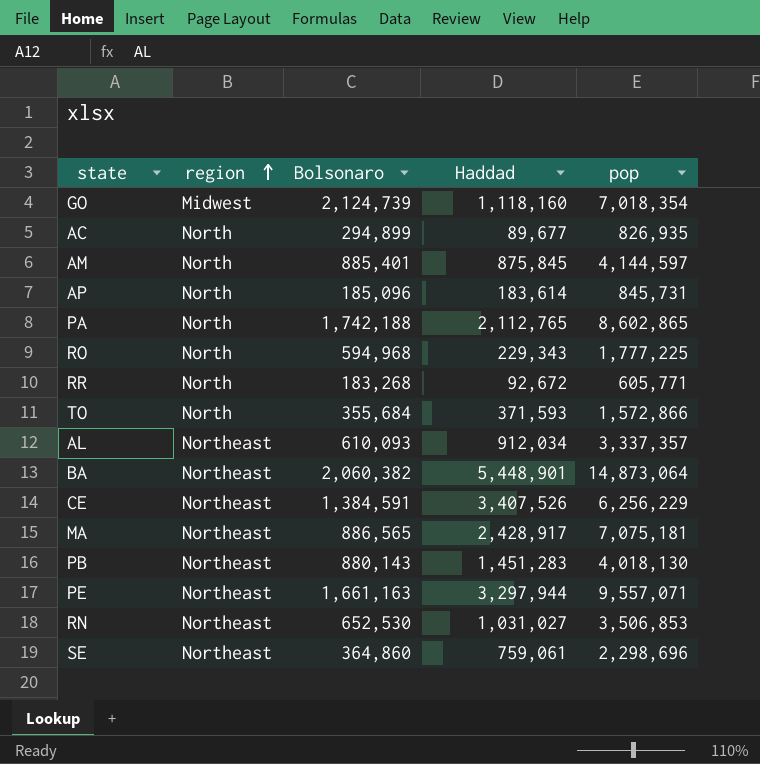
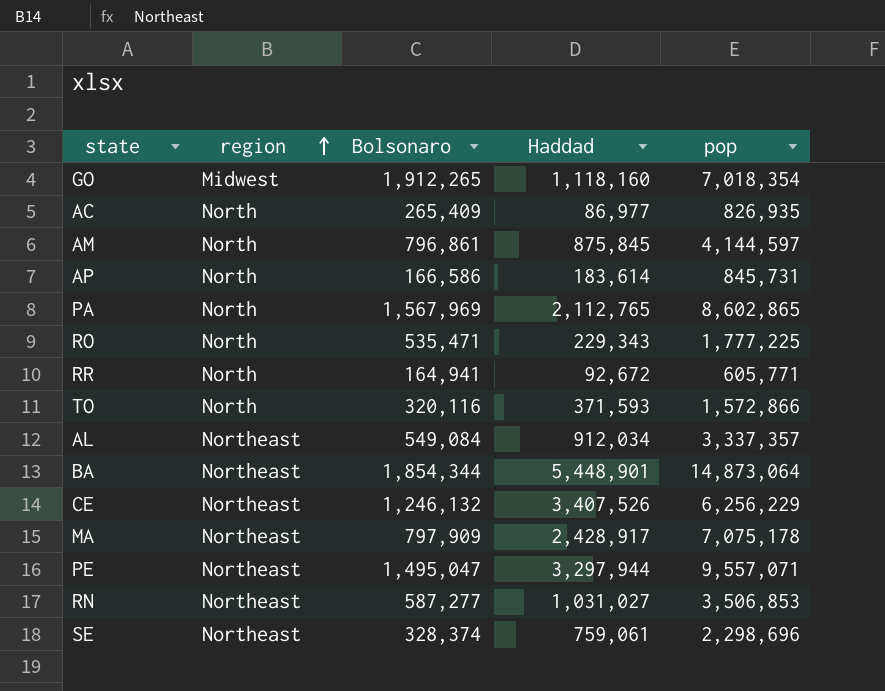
row PB: Northeast | 880,143 | 1,451,283 | 4,018,130 -> none
GO | Bolsonaro: 2,124,739 -> 1,912,265
AC | Bolsonaro: 294,899 -> 265,409
AC | Haddad: 89,677 -> 86,977
AM | Bolsonaro: 885,401 -> 796,861
AP | Bolsonaro: 185,096 -> 166,586
PA | Bolsonaro: 1,742,188 -> 1,567,969
RO | Bolsonaro: 594,968 -> 535,471
RR | Bolsonaro: 183,268 -> 164,941
TO | Bolsonaro: 355,684 -> 320,116
AL | Bolsonaro: 610,093 -> 549,084
BA | Bolsonaro: 2,060,382 -> 1,854,344
CE | Bolsonaro: 1,384,591 -> 1,246,132
MA | Bolsonaro: 886,565 -> 797,909
MA | pop: 7,075,181 -> 7,075,178
PE | Bolsonaro: 1,661,163 -> 1,495,047
RN | Bolsonaro: 652,530 -> 587,277
SE | Bolsonaro: 364,860 -> 328,374

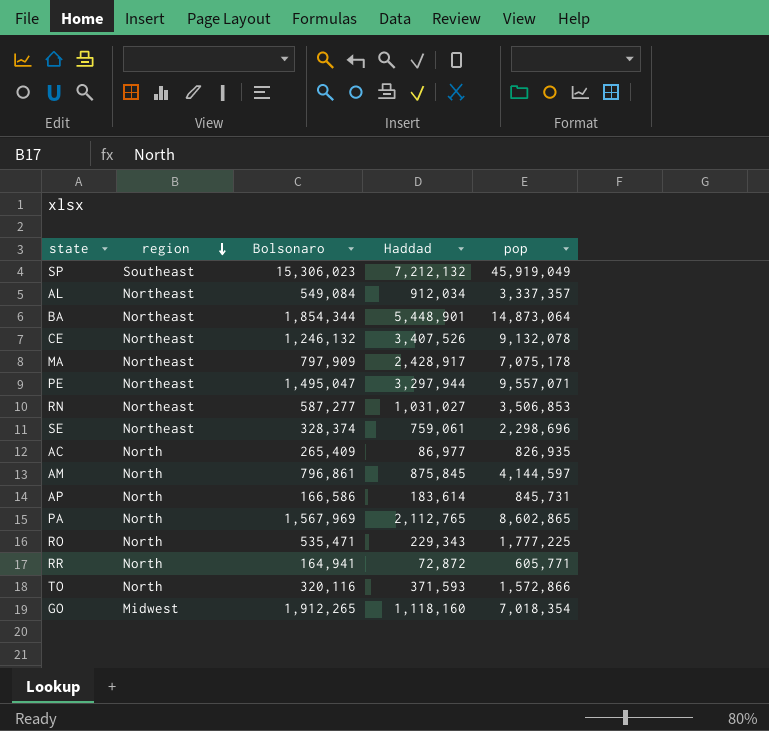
row order: region ascending -> region descending
row SP: none -> Southeast | 15,306,023 | 7,212,132 | 45,919,049
CE | pop: 6,256,229 -> 9,132,078
RR | Haddad: 92,672 -> 72,872

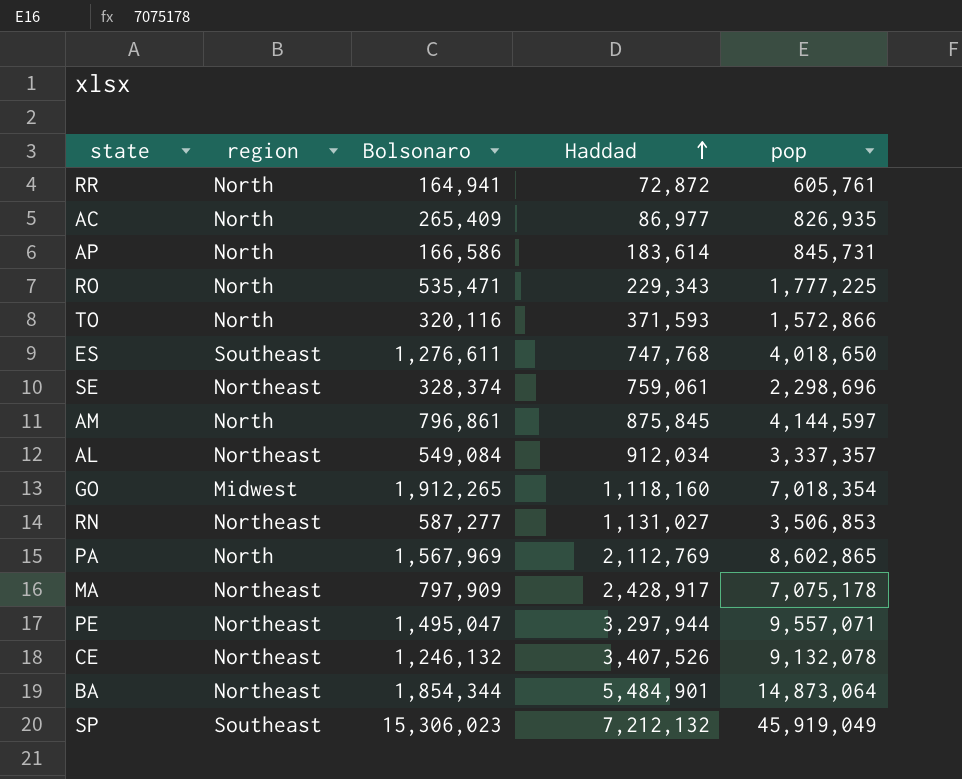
row order: region descending -> Haddad ascending
RR | pop: 605,771 -> 605,761
row ES: none -> Southeast | 1,276,611 | 747,768 | 4,018,650
RN | Haddad: 1,031,027 -> 1,131,027
PA | Haddad: 2,112,765 -> 2,112,769
BA | Haddad: 5,448,901 -> 5,484,901

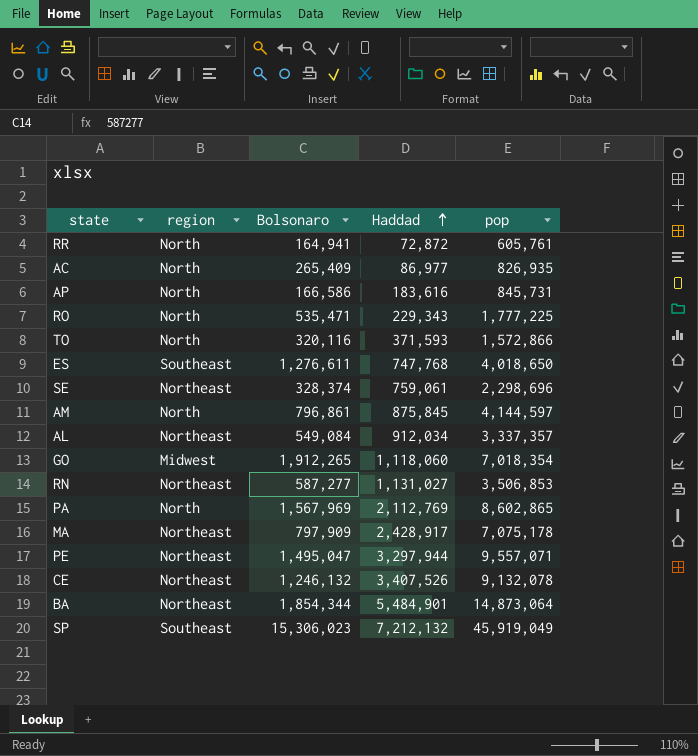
AP | Haddad: 183,614 -> 183,616
GO | Haddad: 1,118,160 -> 1,118,060

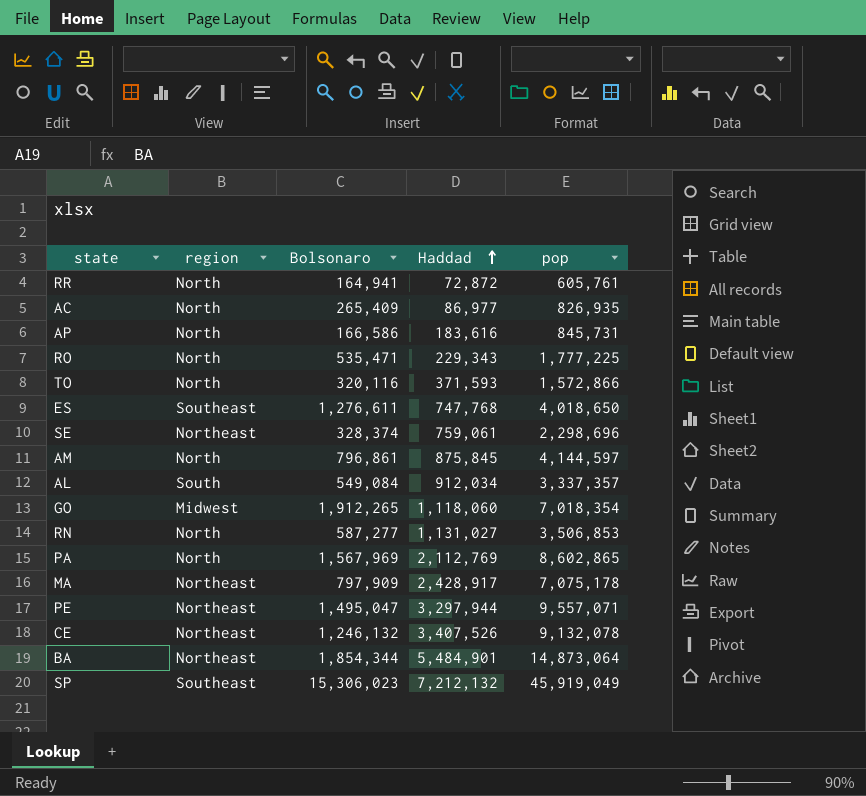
AL | region: Northeast -> South
RN | region: Northeast -> North

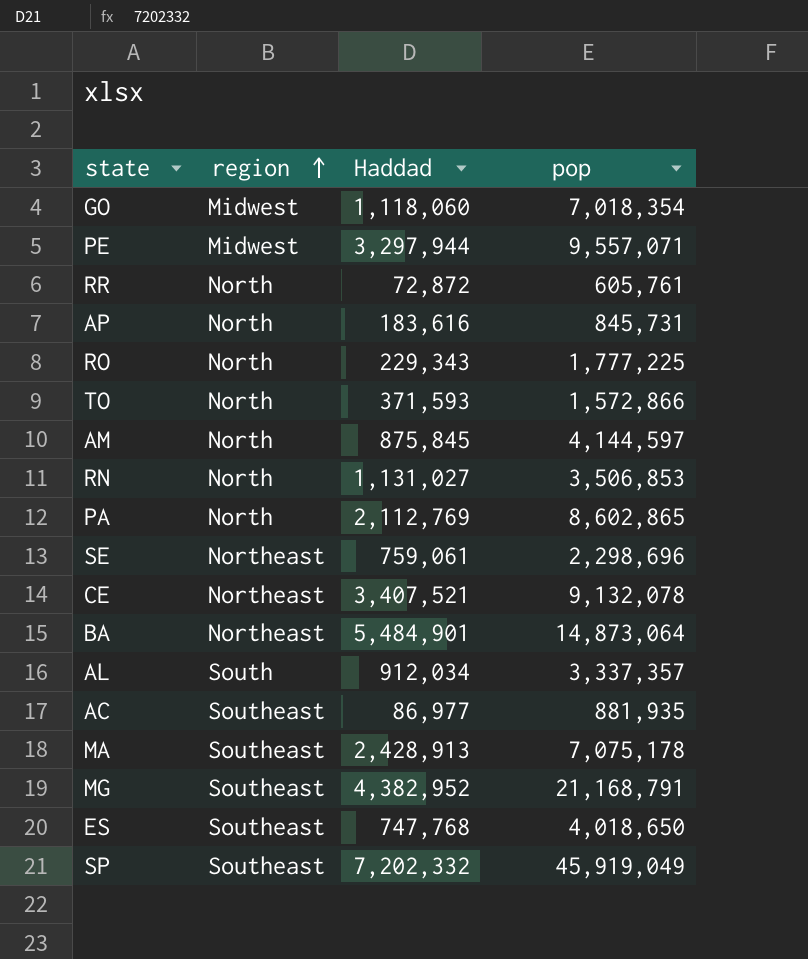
row order: Haddad ascending -> region ascending
column Bolsonaro | position: 3 -> none
PE | region: Northeast -> Midwest
CE | Haddad: 3,407,526 -> 3,407,521
AC | region: North -> Southeast
AC | pop: 826,935 -> 881,935
MA | region: Northeast -> Southeast
MA | Haddad: 2,428,917 -> 2,428,913
row MG: none -> Southeast | 4,382,952 | 21,168,791
SP | Haddad: 7,212,132 -> 7,202,332

